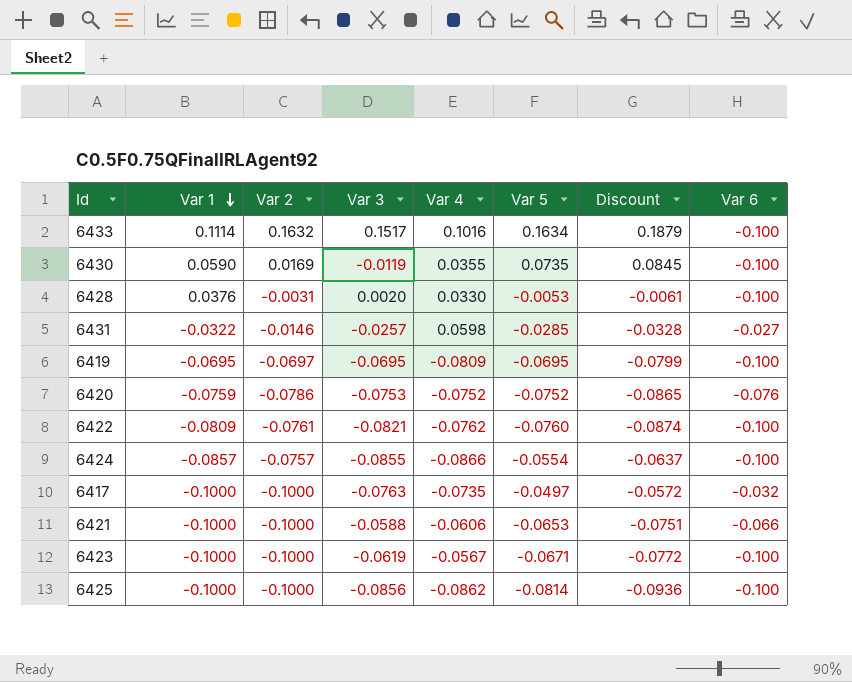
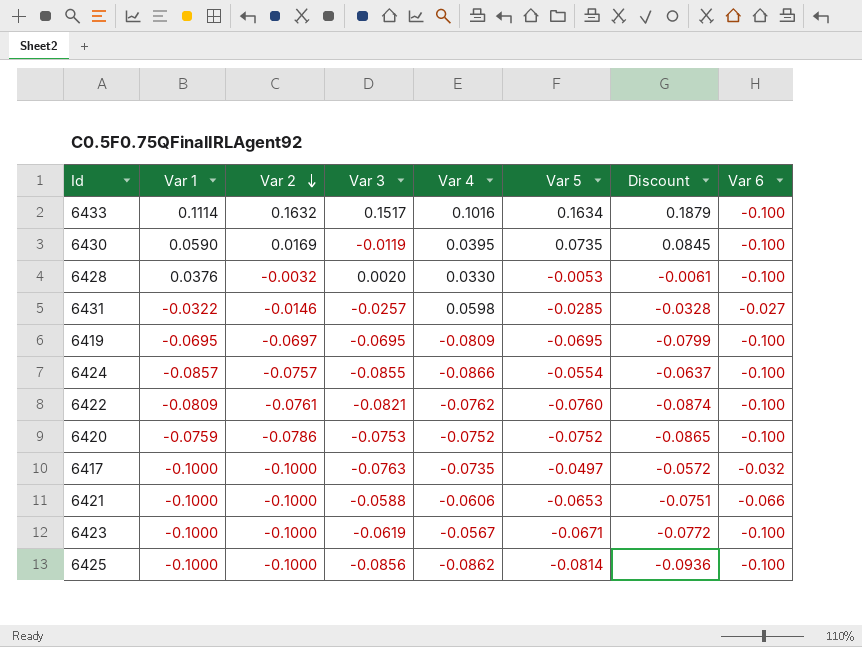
row order: Var 1 descending -> Var 2 descending
6430 | Var 4: 0.0355 -> 0.0395
6428 | Var 2: -0.0031 -> -0.0032
6420 | Var 6: -0.076 -> -0.100

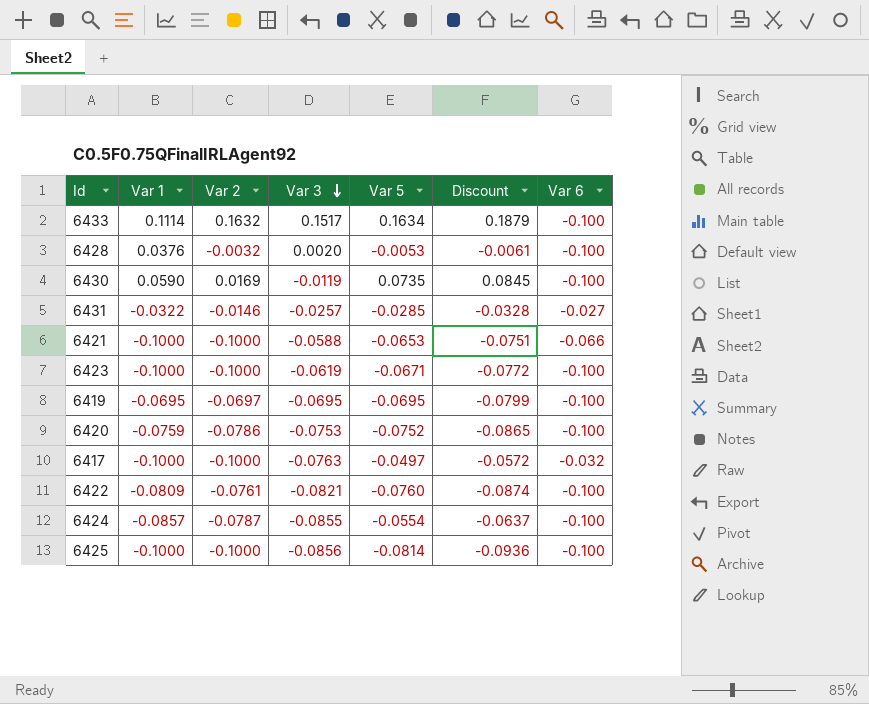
row order: Var 2 descending -> Var 3 descending
column Var 4 | position: 5 -> none
6424 | Var 2: -0.0757 -> -0.0787

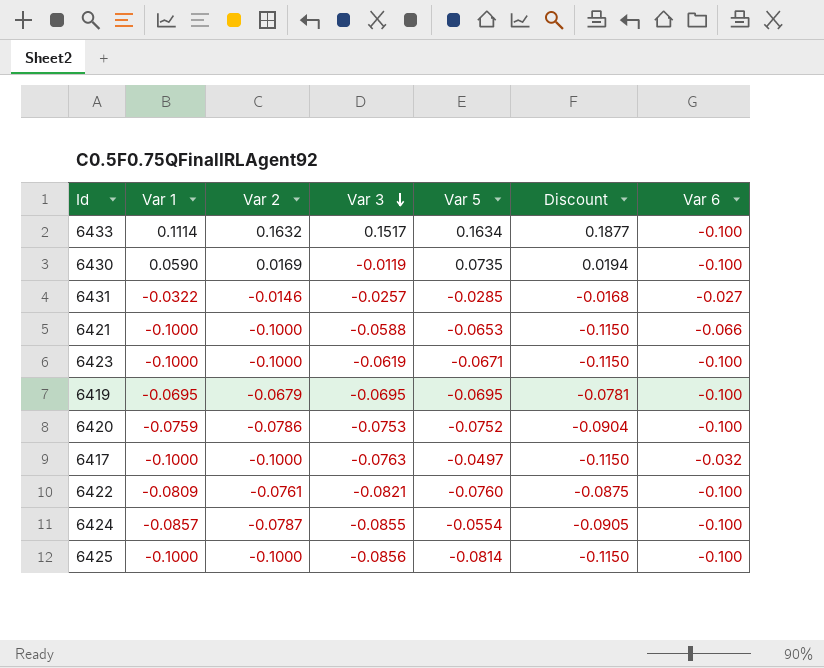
column Discount | formula: [Var 5] * 1.15 -> [Var 2] * 1.15
row 6428: 0.0376 | -0.0032 | 0.0020 | -0.0053 | -0.0061 | -0.100 -> none
6419 | Var 2: -0.0697 -> -0.0679

